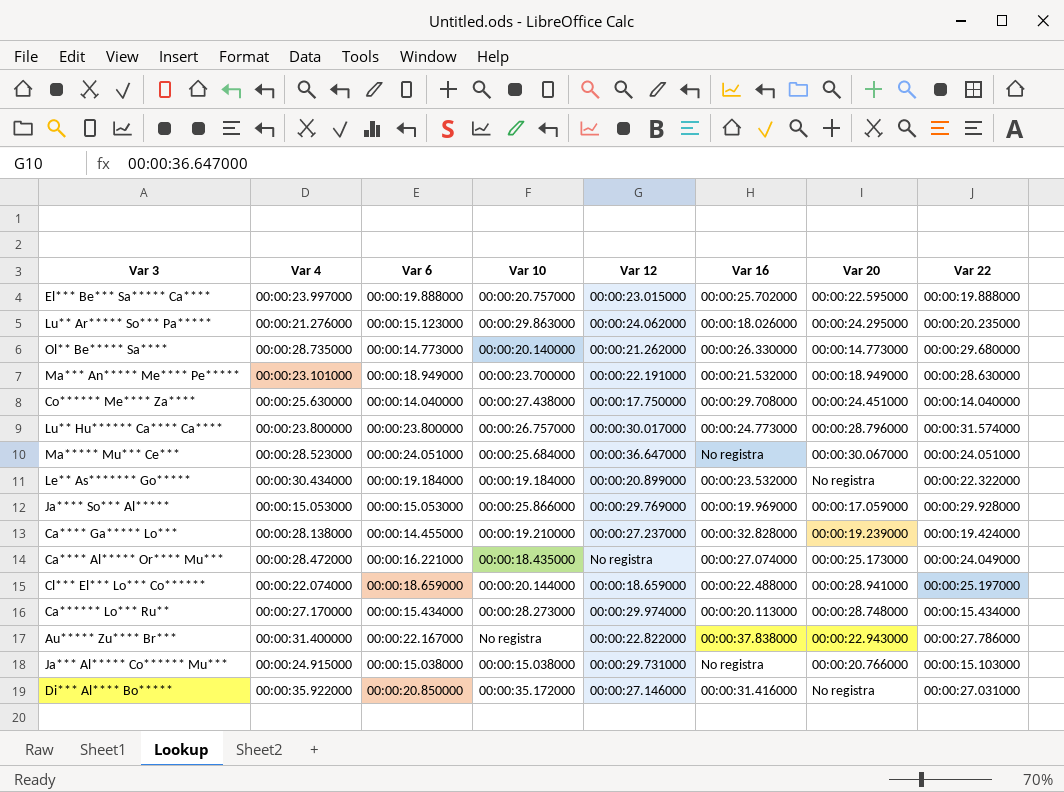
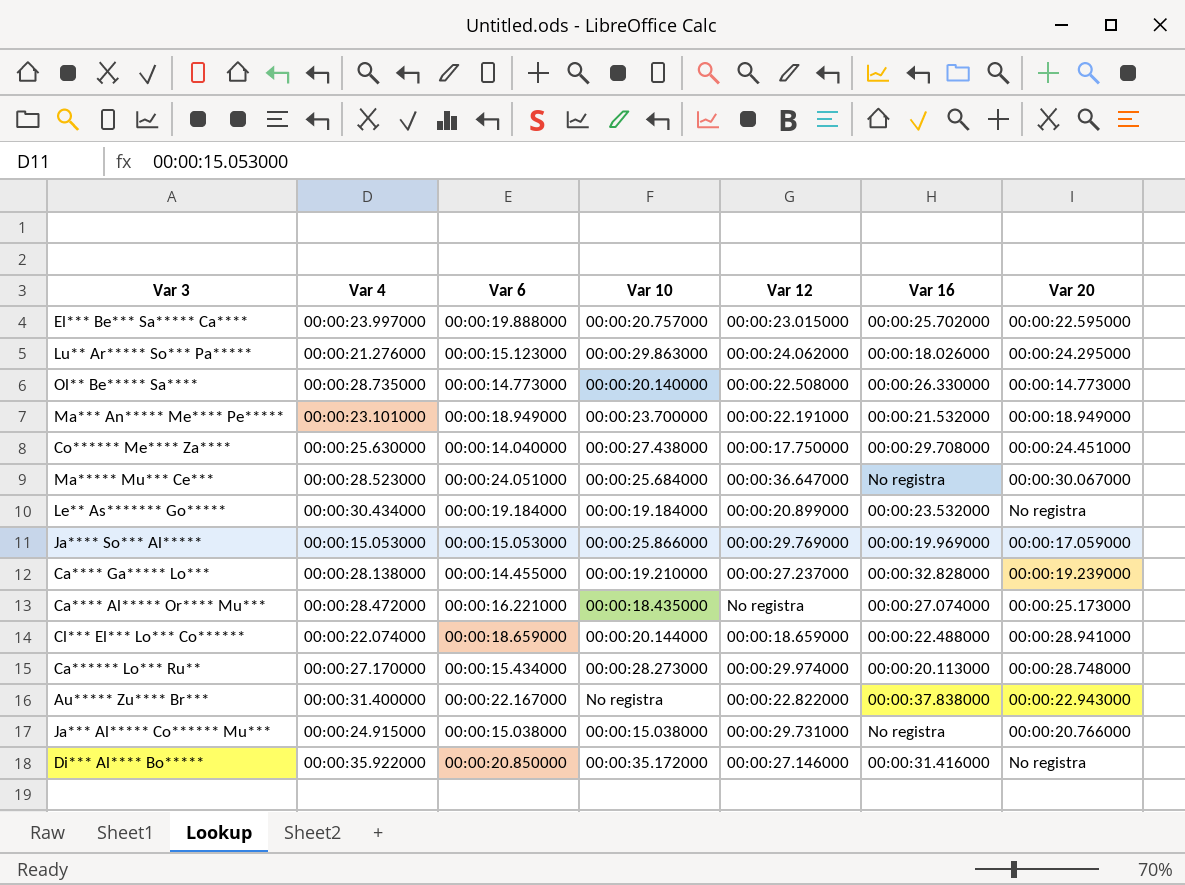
column Var 22 | position: 8 -> none
row Lu** Hu****** Ca**** Ca****: 00:00:23.800000 | 00:00:23.800000 | 00:00:26.757000 | 00:00:30.017000 | 00:00:24.773000 | 00:00:28.796000 | 00:00:31.574000 -> none
Ol** Be***** Sa**** | Var 12: 00:00:21.262000 -> 00:00:22.508000

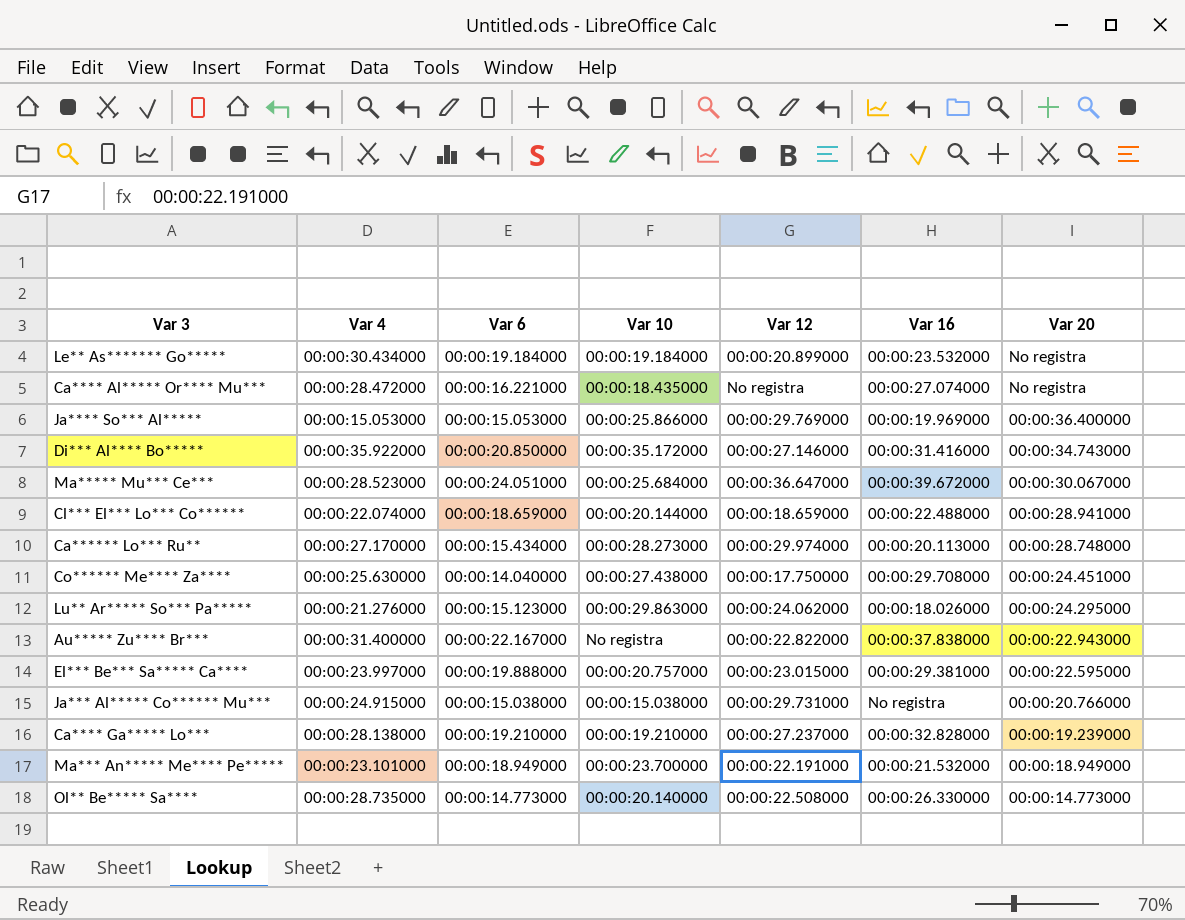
row order: none -> Var 20 descending
Ca**** Al***** Or**** Mu*** | Var 20: 00:00:25.173000 -> No registra
Ja**** So*** Al***** | Var 20: 00:00:17.059000 -> 00:00:36.400000
Di*** Al**** Bo***** | Var 20: No registra -> 00:00:34.743000
Ma***** Mu*** Ce*** | Var 16: No registra -> 00:00:39.672000
El*** Be*** Sa***** Ca**** | Var 16: 00:00:25.702000 -> 00:00:29.381000
Ca**** Ga***** Lo*** | Var 6: 00:00:14.455000 -> 00:00:19.210000

